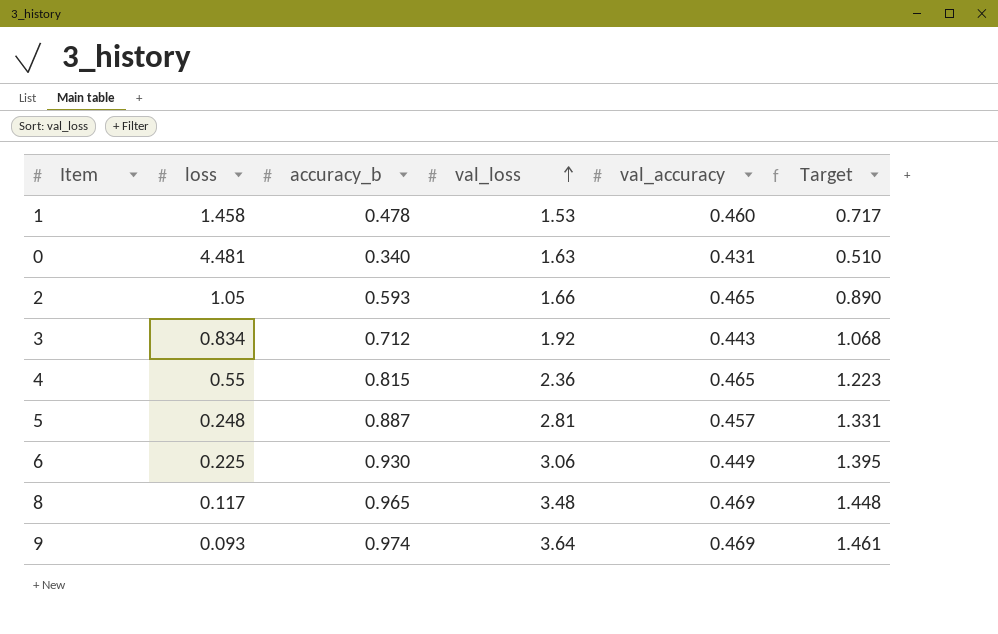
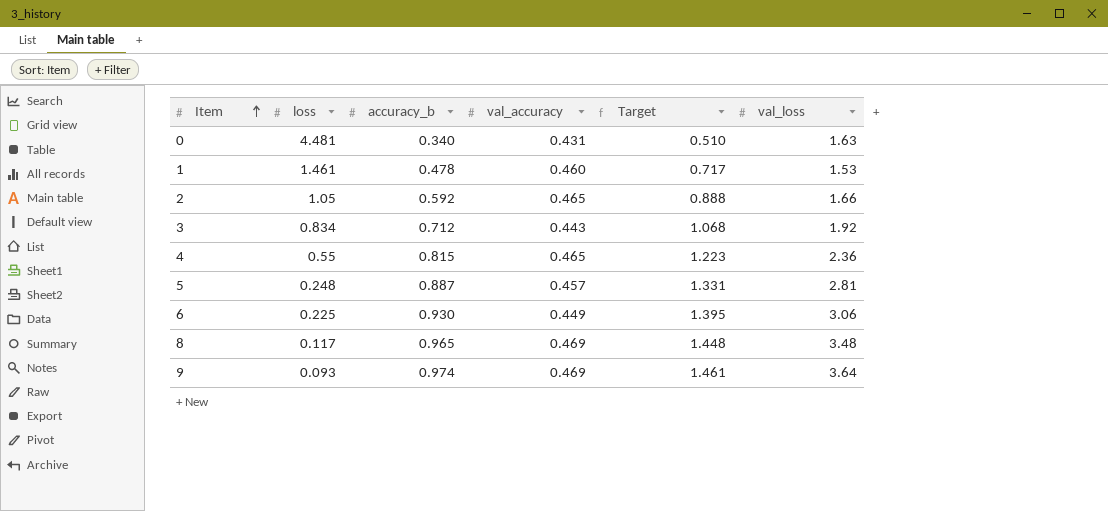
row order: val_loss ascending -> Item ascending
column val_loss | position: 4 -> 6
1 | loss: 1.458 -> 1.461
2 | accuracy_b: 0.593 -> 0.592
2 | Target: 0.890 -> 0.888

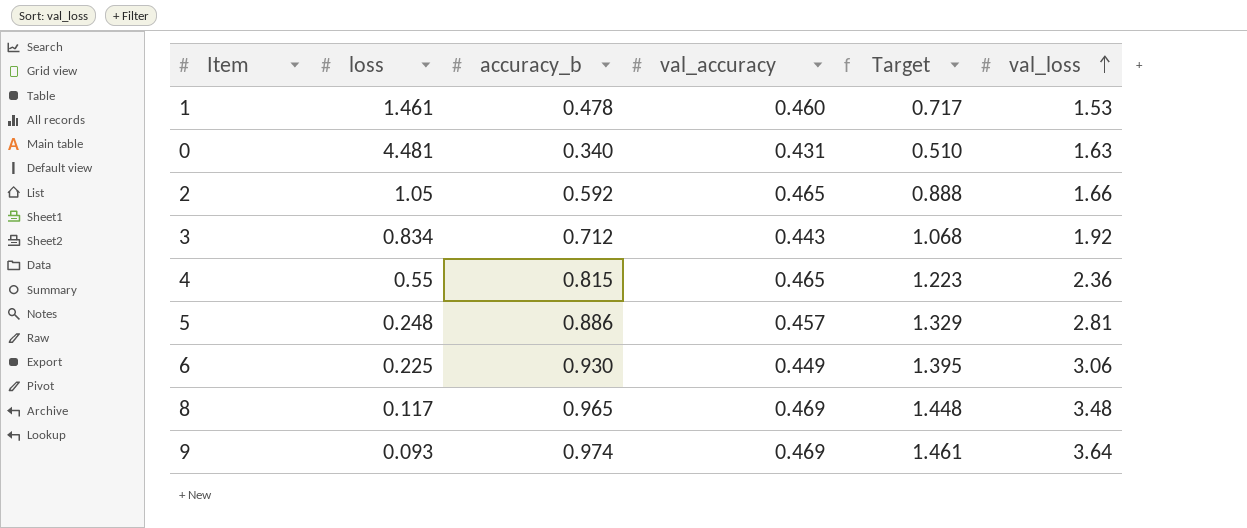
row order: Item ascending -> val_loss ascending
5 | accuracy_b: 0.887 -> 0.886
5 | Target: 1.331 -> 1.329

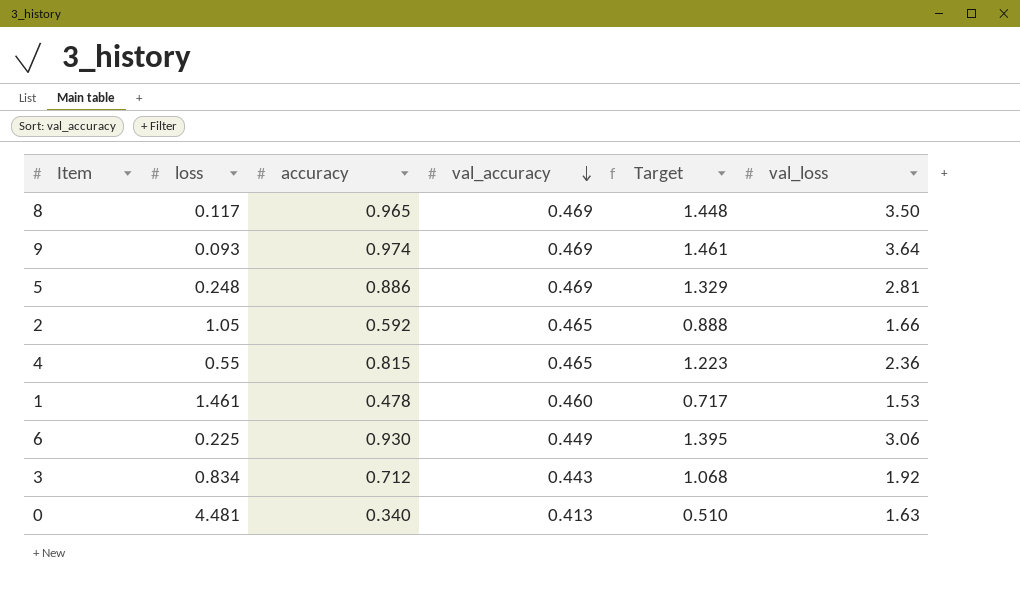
row order: val_loss ascending -> val_accuracy descending
column name: accuracy_b -> accuracy
8 | val_loss: 3.48 -> 3.50
5 | val_accuracy: 0.457 -> 0.469
0 | val_accuracy: 0.431 -> 0.413

